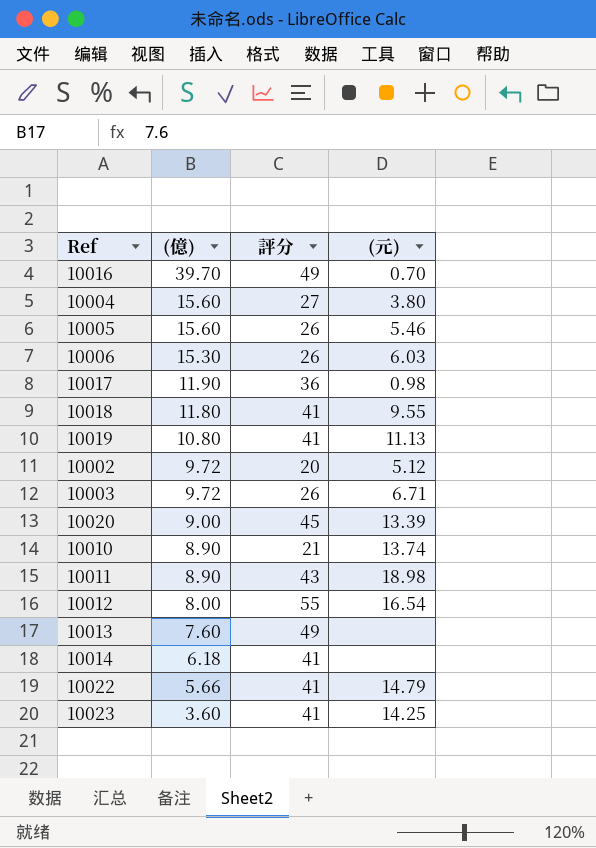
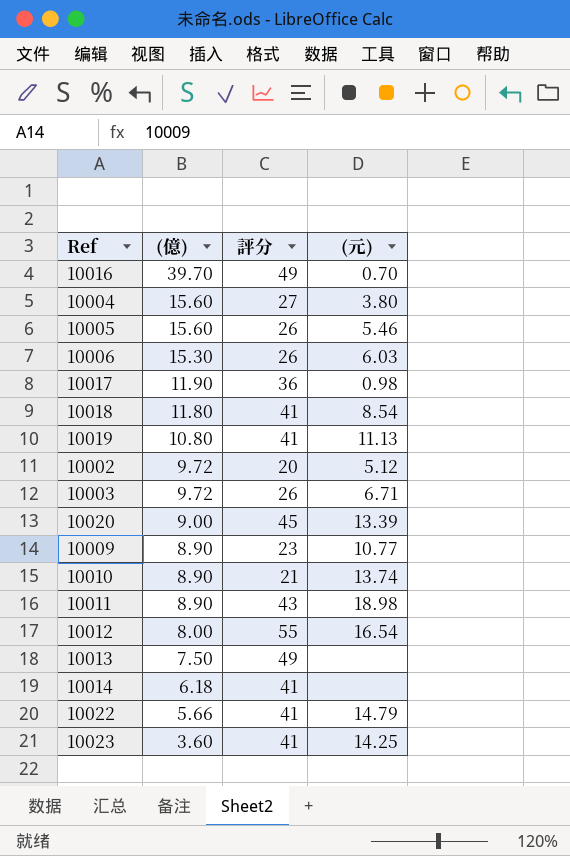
10018 | (元): 9.55 -> 8.54
row 10009: none -> 8.90 | 23 | 10.77
10013 | (億): 7.60 -> 7.50

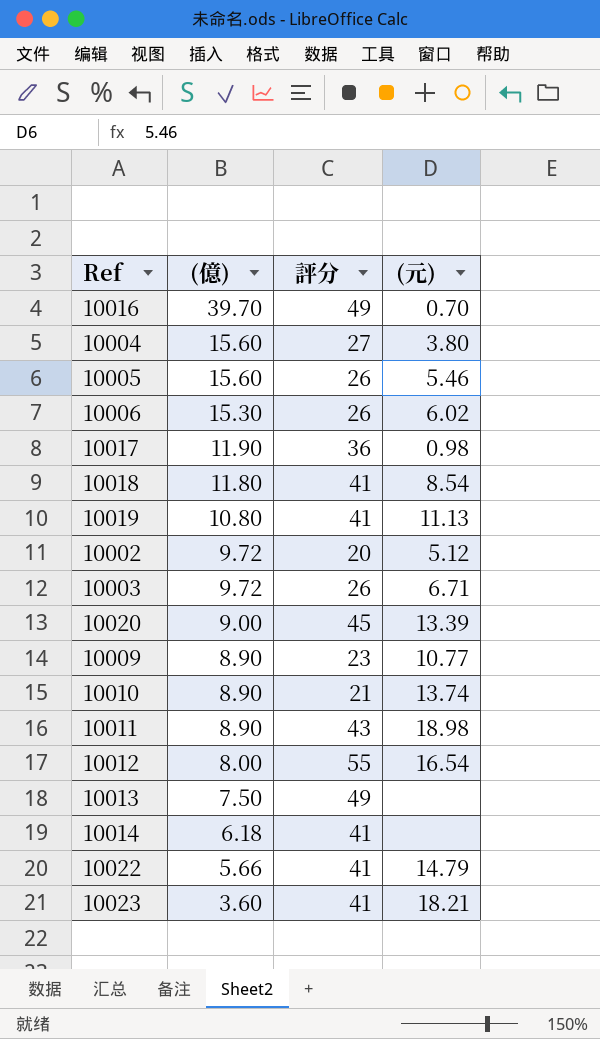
10006 | (元): 6.03 -> 6.02
10023 | (元): 14.25 -> 18.21

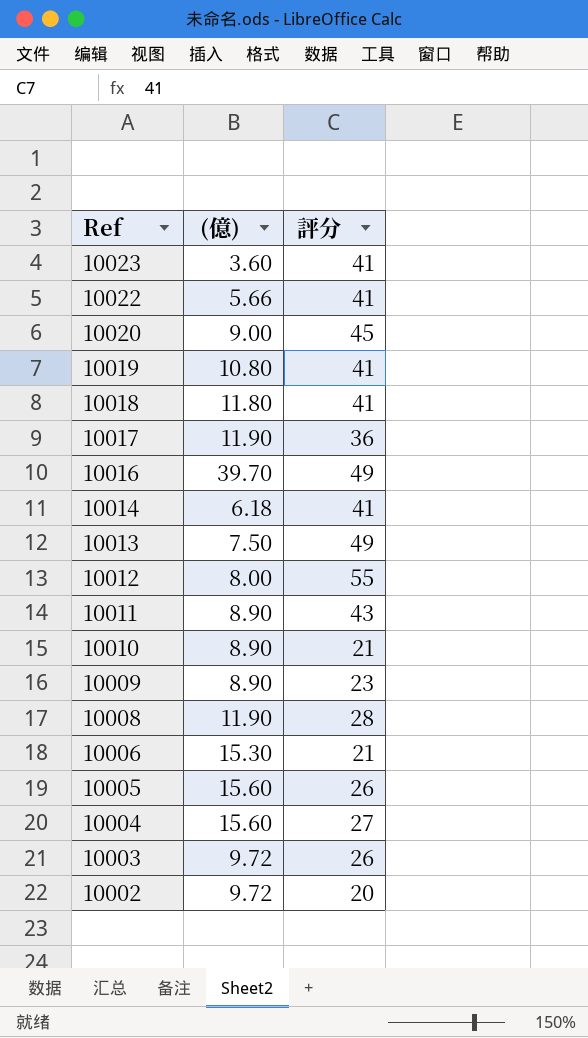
row order: (億) descending -> Ref descending
column (元) | position: 4 -> none
row 10008: none -> 11.90 | 28
10006 | 評分: 26 -> 21

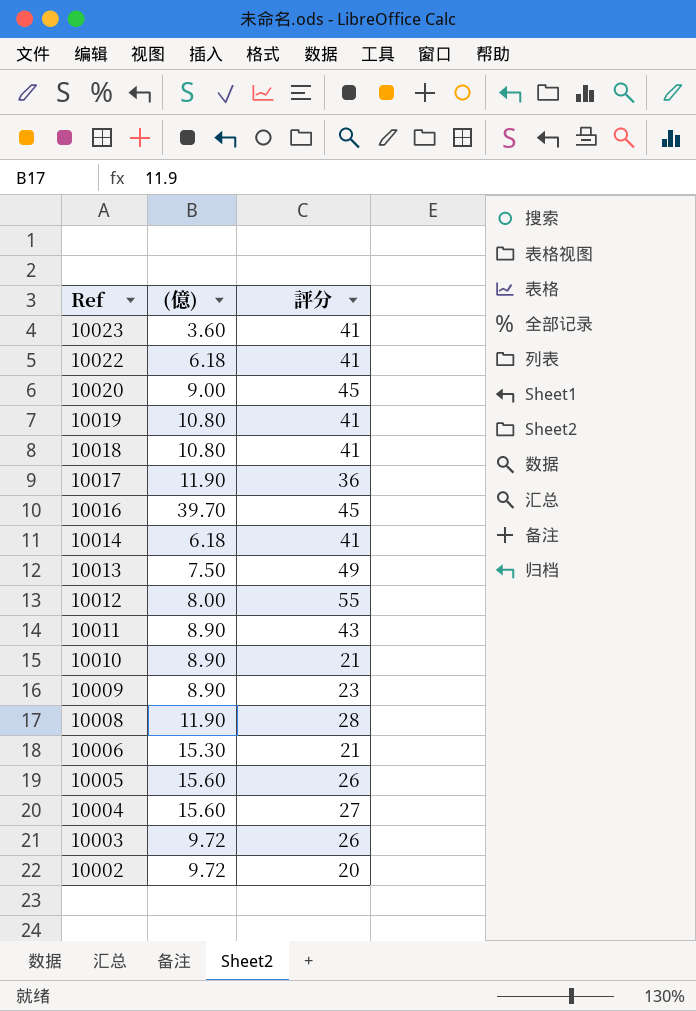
10022 | (億): 5.66 -> 6.18
10018 | (億): 11.80 -> 10.80
10016 | 評分: 49 -> 45

